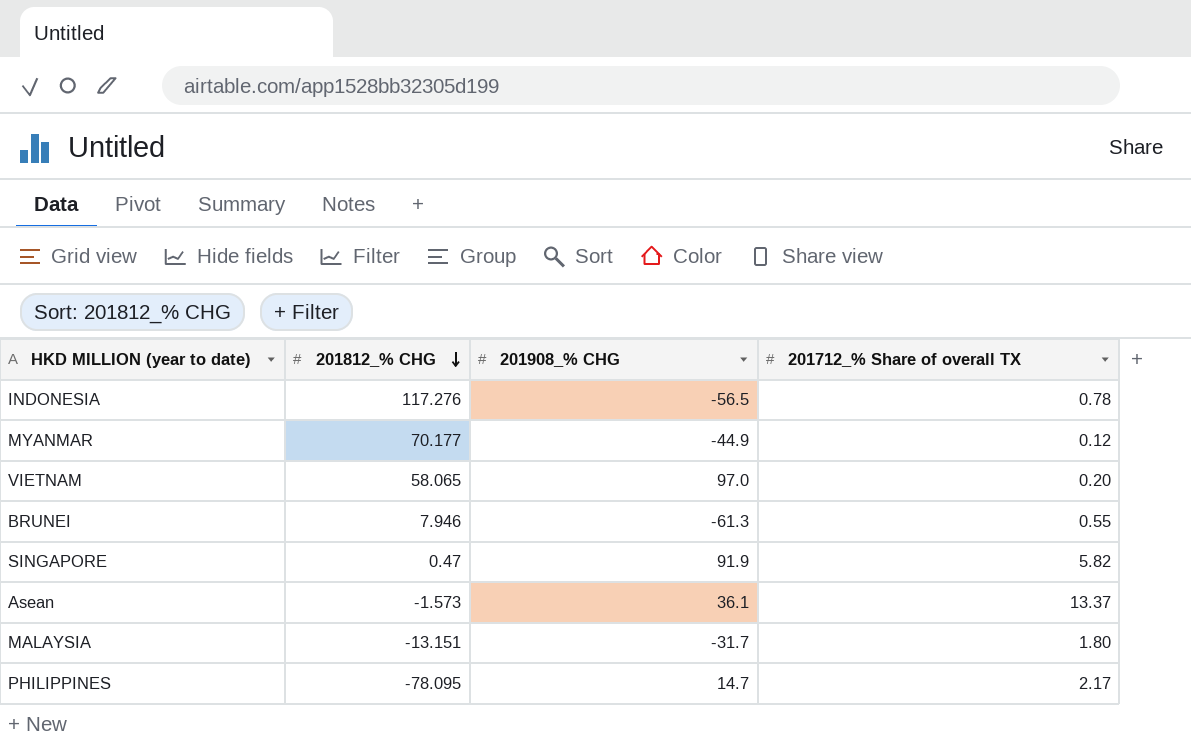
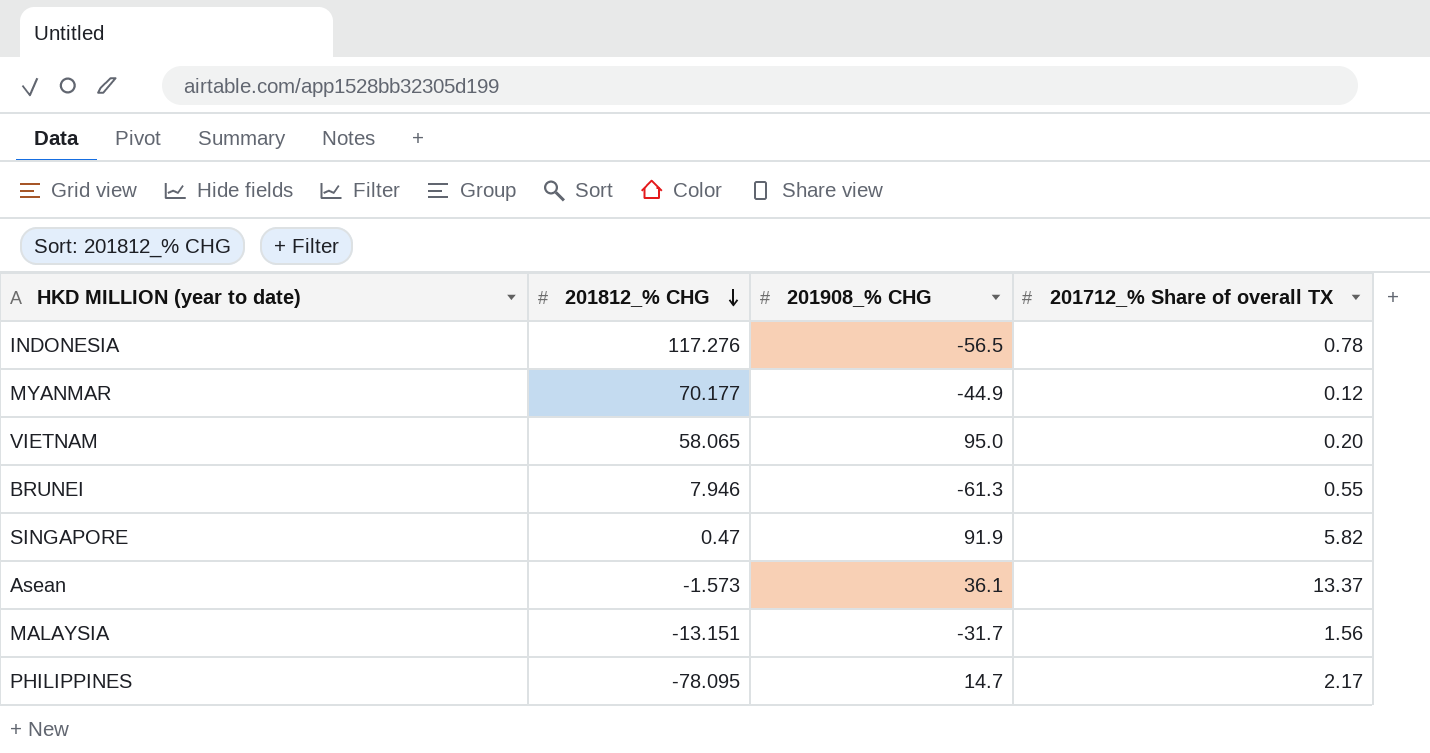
VIETNAM | 201908_% CHG: 97.0 -> 95.0
MALAYSIA | 201712_% Share of overall TX: 1.80 -> 1.56

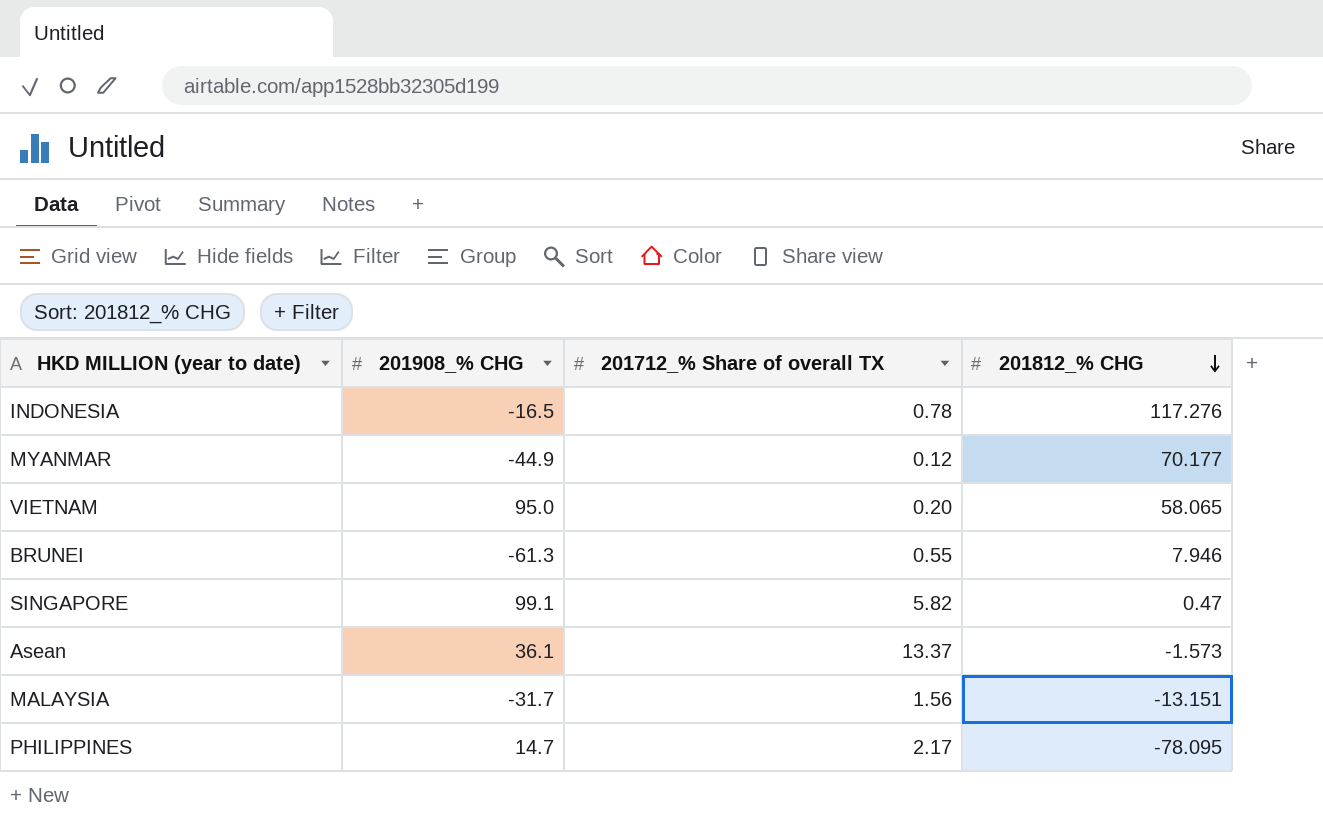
column 201812_% CHG | position: 2 -> 4
INDONESIA | 201908_% CHG: -56.5 -> -16.5
SINGAPORE | 201908_% CHG: 91.9 -> 99.1

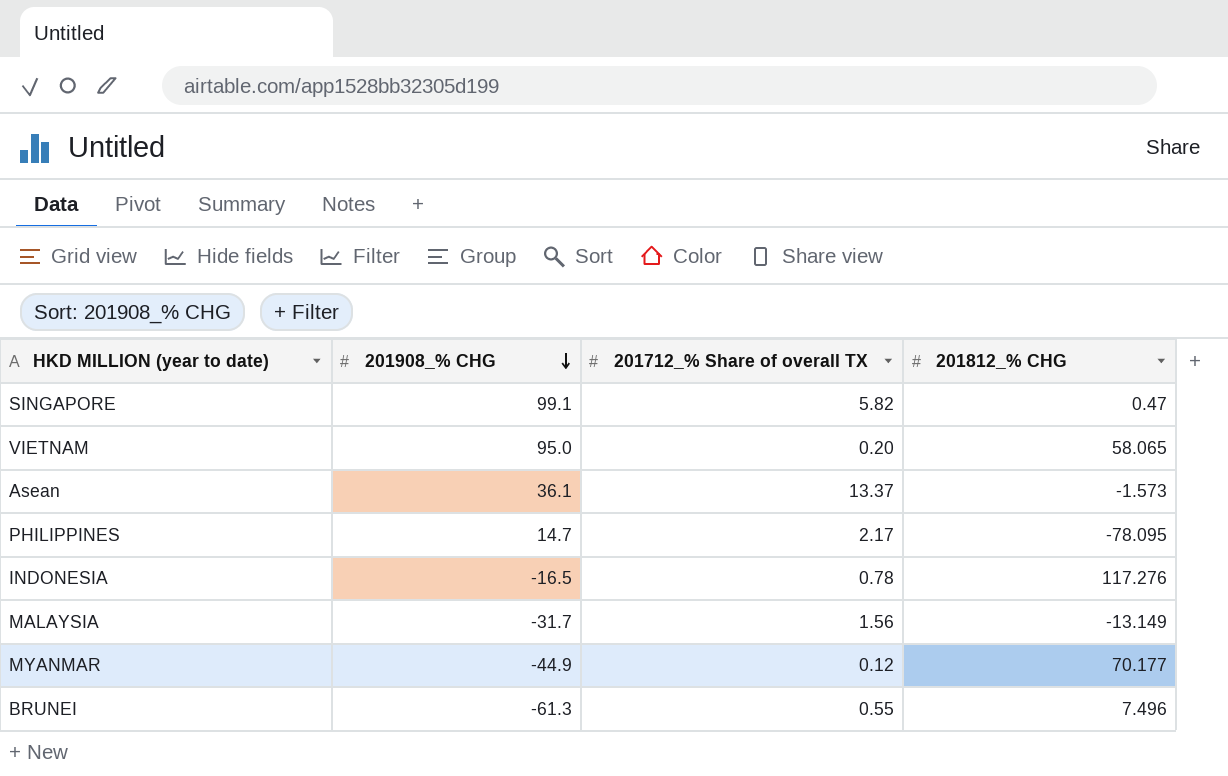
row order: 201812_% CHG descending -> 201908_% CHG descending
MALAYSIA | 201812_% CHG: -13.151 -> -13.149
BRUNEI | 201812_% CHG: 7.946 -> 7.496

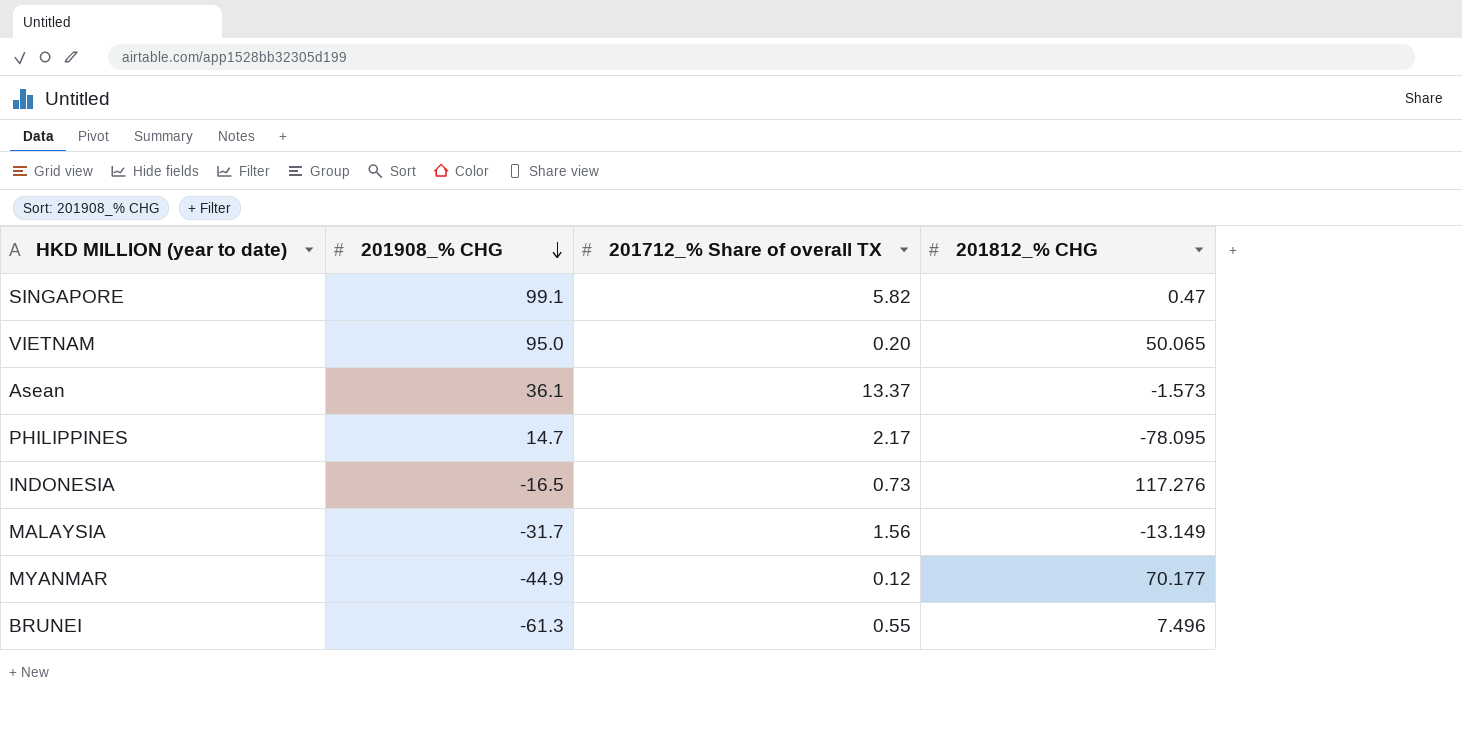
VIETNAM | 201812_% CHG: 58.065 -> 50.065
INDONESIA | 201712_% Share of overall TX: 0.78 -> 0.73

